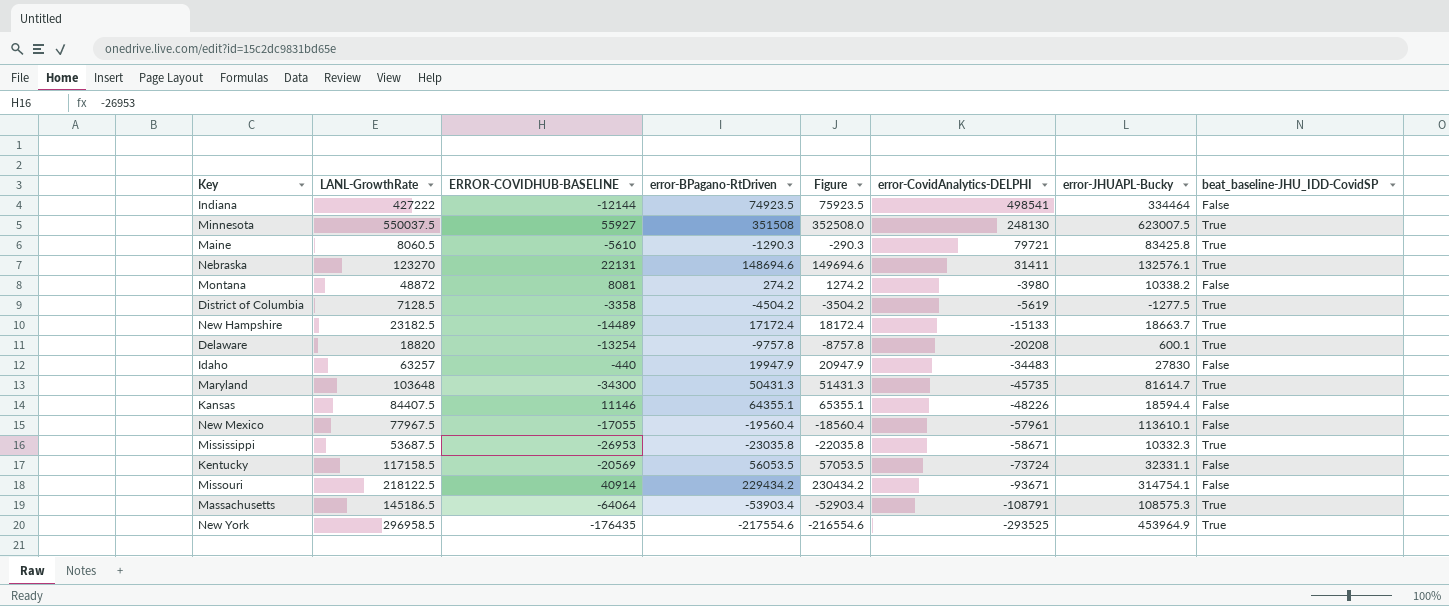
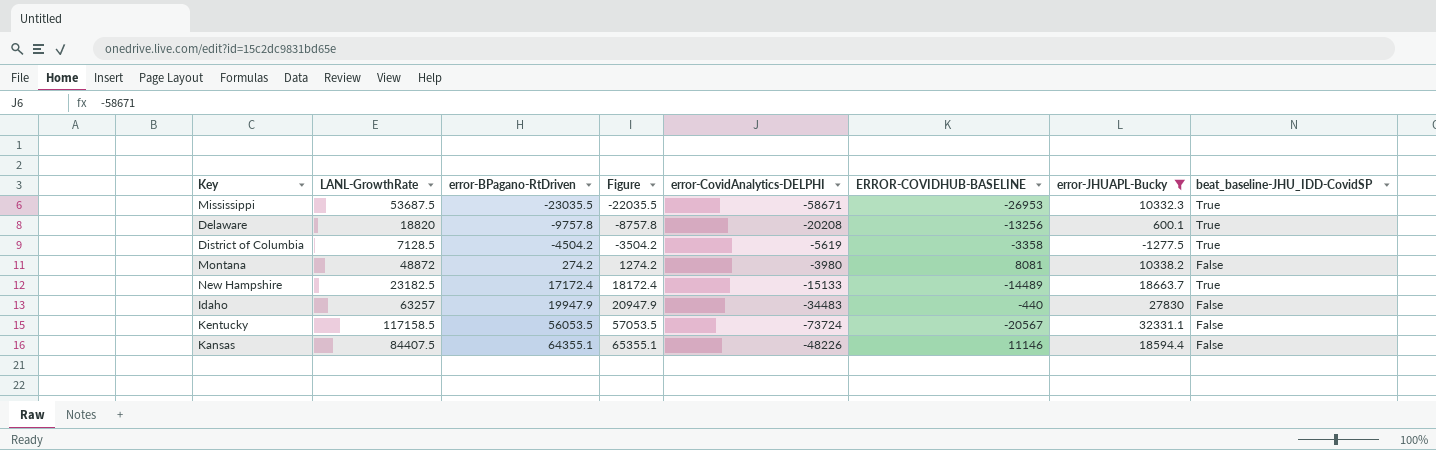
filter: none -> error-JHUAPL-Bucky <= 32331.1
row order: error-CovidAnalytics-DELPHI descending -> error-BPagano-RtDriven ascending
column ERROR-COVIDHUB-BASELINE | position: 3 -> 6
Mississippi | error-BPagano-RtDriven: -23035.8 -> -23035.5
Mississippi | Figure: -22035.8 -> -22035.5
Delaware | ERROR-COVIDHUB-BASELINE: -13254 -> -13256
Kentucky | ERROR-COVIDHUB-BASELINE: -20569 -> -20567

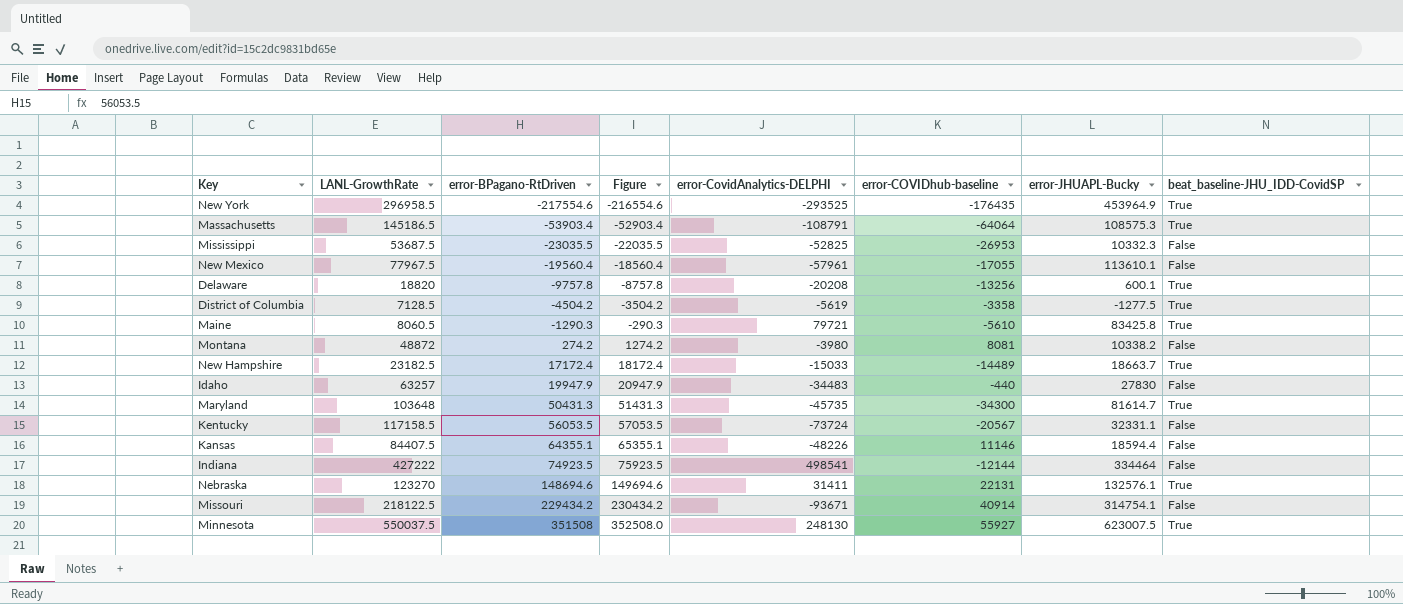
filter: error-JHUAPL-Bucky <= 32331.1 -> none
column name: ERROR-COVIDHUB-BASELINE -> error-COVIDhub-baseline
Mississippi | error-CovidAnalytics-DELPHI: -58671 -> -52825
Mississippi | beat_baseline-JHU_IDD-CovidSP: True -> False
New Hampshire | error-CovidAnalytics-DELPHI: -15133 -> -15033

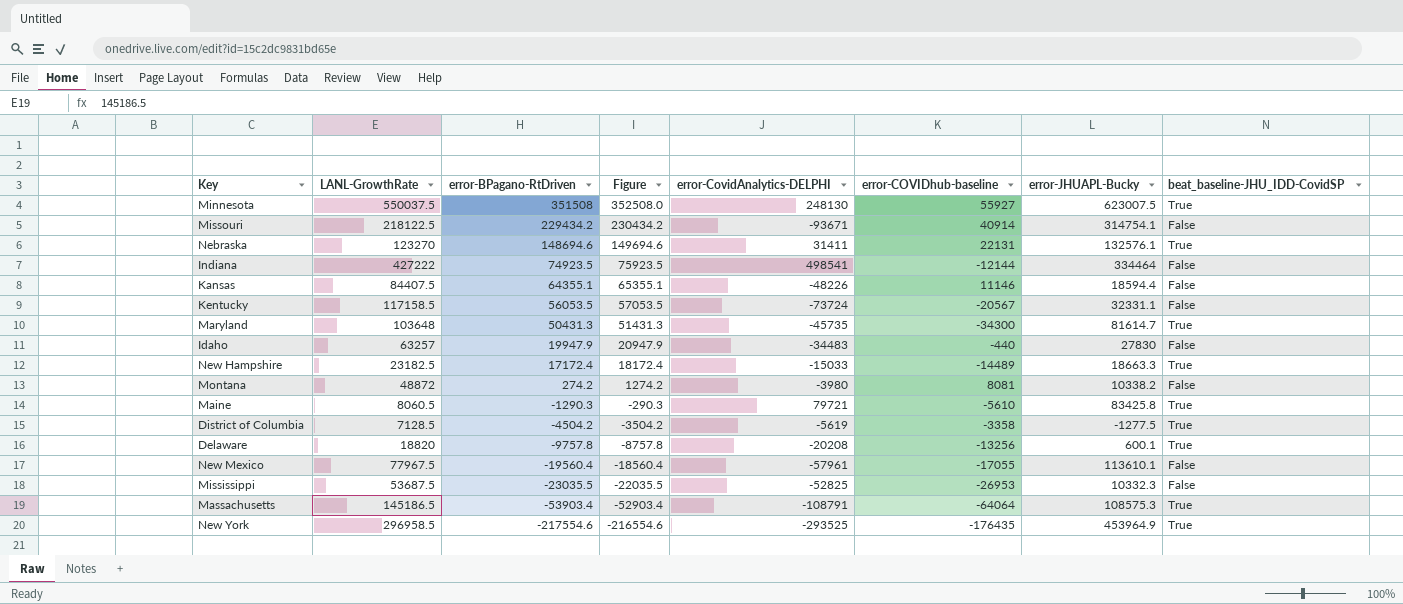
row order: error-BPagano-RtDriven ascending -> error-BPagano-RtDriven descending
New Hampshire | error-JHUAPL-Bucky: 18663.7 -> 18663.3

